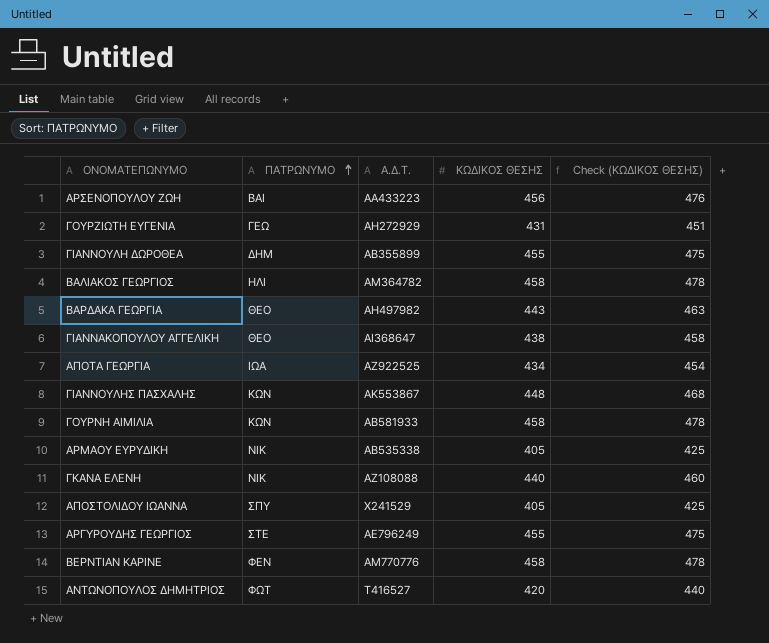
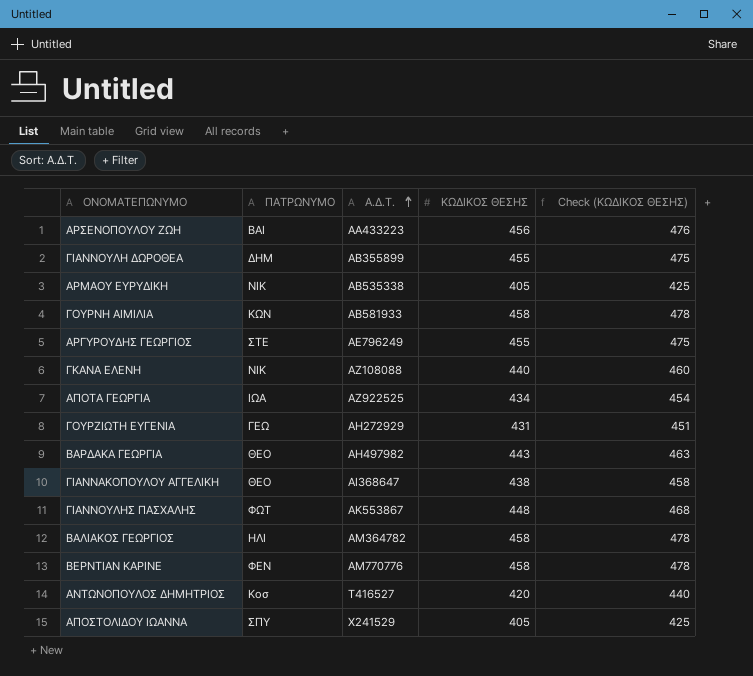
row order: ΠΑΤΡΩΝΥΜΟ ascending -> Α.Δ.Τ. ascending
ΓΙΑΝΝΟΥΛΗΣ ΠΑΣΧΑΛΗΣ | ΠΑΤΡΩΝΥΜΟ: ΚΩΝ -> ΦΩΤ
ΑΝΤΩΝΟΠΟΥΛΟΣ ΔΗΜΗΤΡΙΟΣ | ΠΑΤΡΩΝΥΜΟ: ΦΩΤ -> Κοσ

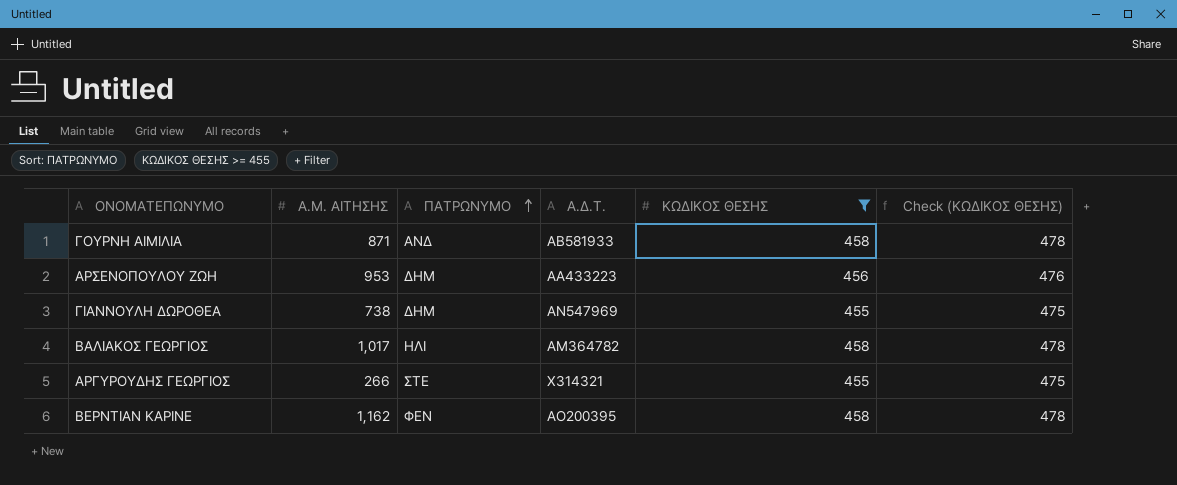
filter: none -> ΚΩΔΙΚΟΣ ΘΕΣΗΣ >= 455
row order: Α.Δ.Τ. ascending -> ΠΑΤΡΩΝΥΜΟ ascending
column Α.Μ. ΑΙΤΗΣΗΣ | position: none -> 2
ΓΟΥΡΝΗ ΑΙΜΙΛΙΑ | ΠΑΤΡΩΝΥΜΟ: ΚΩΝ -> ΑΝΔ
ΑΡΣΕΝΟΠΟΥΛΟΥ ΖΩΗ | ΠΑΤΡΩΝΥΜΟ: ΒΑΙ -> ΔΗΜ
ΓΙΑΝΝΟΥΛΗ ΔΩΡΟΘΕΑ | Α.Δ.Τ.: ΑΒ355899 -> ΑΝ547969
ΑΡΓΥΡΟΥΔΗΣ ΓΕΩΡΓΙΟΣ | Α.Δ.Τ.: ΑΕ796249 -> Χ314321
ΒΕΡΝΤΙΑΝ ΚΑΡΙΝΕ | Α.Δ.Τ.: ΑΜ770776 -> ΑΟ200395

